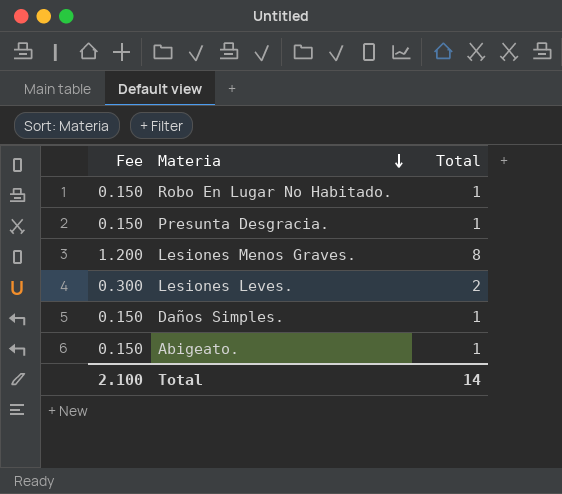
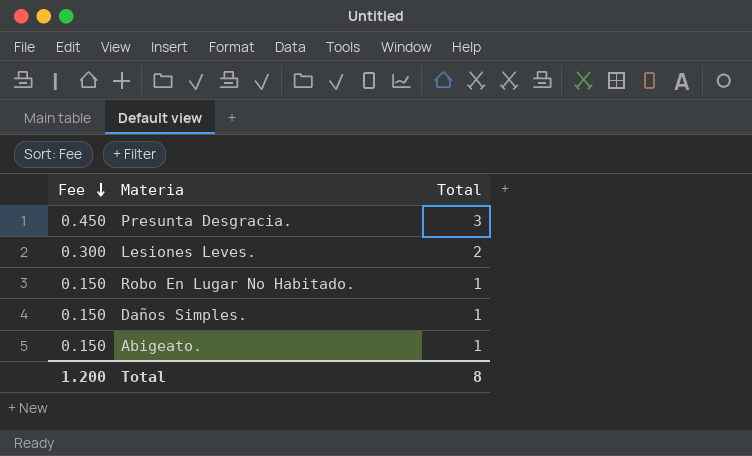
row order: Materia descending -> Fee descending
row Lesiones Menos Graves.: 1.200 | 8 -> none
Presunta Desgracia. | Fee: 0.150 -> 0.450
Presunta Desgracia. | Total: 1 -> 3
Total | Fee: 2.100 -> 1.200
Total | Total: 14 -> 8

